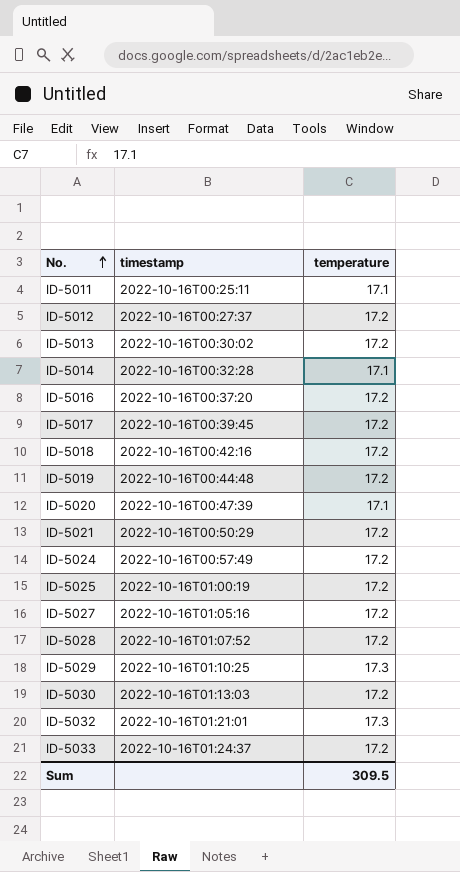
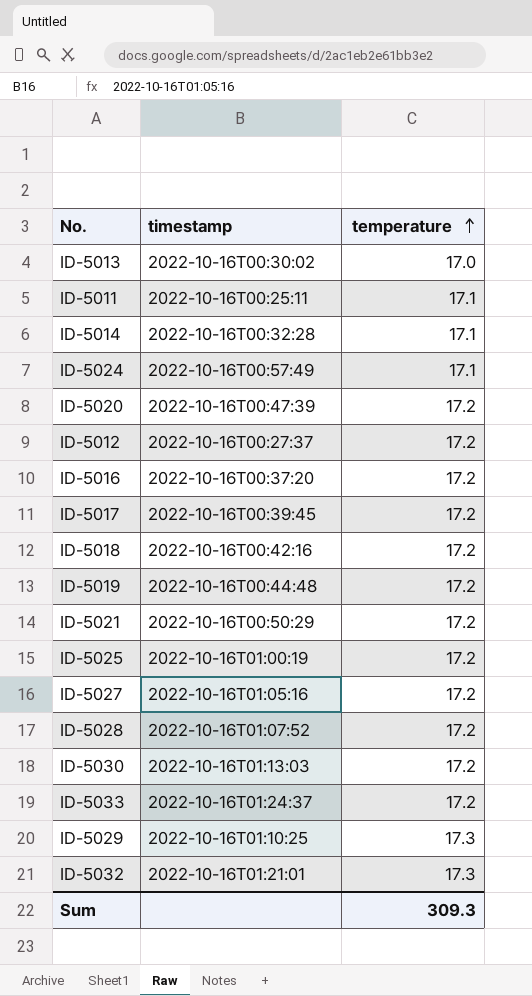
row order: No. ascending -> temperature ascending
ID-5013 | temperature: 17.2 -> 17.0
ID-5024 | temperature: 17.2 -> 17.1
ID-5020 | temperature: 17.1 -> 17.2
Sum | temperature: 309.5 -> 309.3

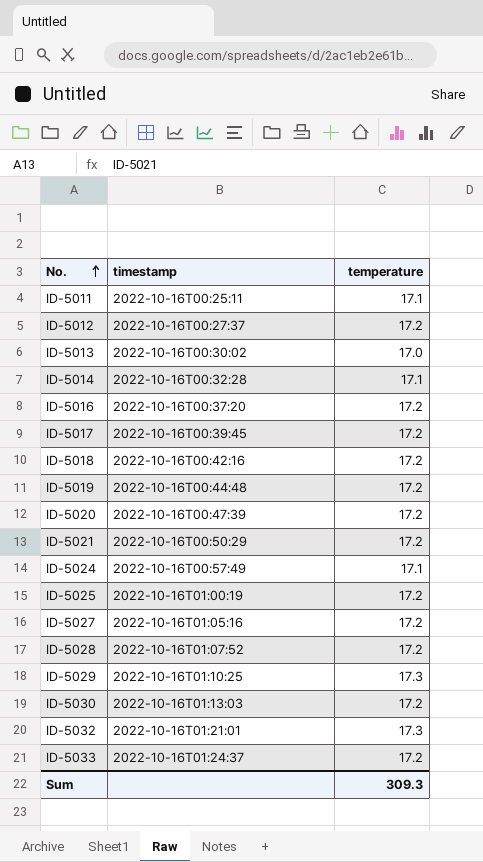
row order: temperature ascending -> No. ascending

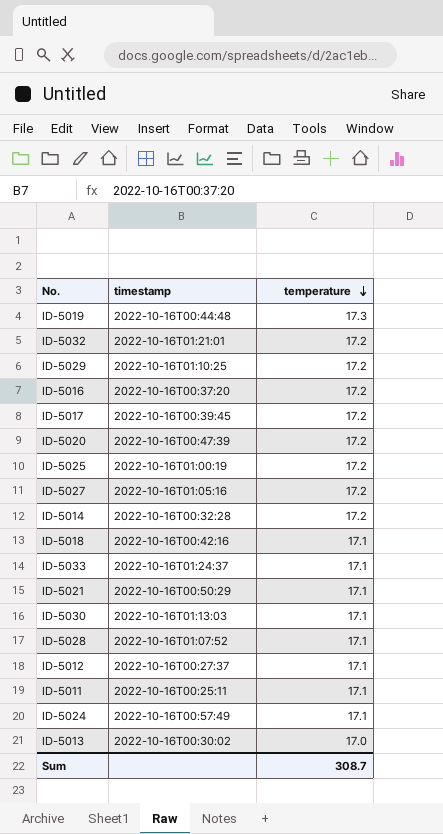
row order: No. ascending -> temperature descending
ID-5019 | temperature: 17.2 -> 17.3
ID-5032 | temperature: 17.3 -> 17.2
ID-5029 | temperature: 17.3 -> 17.2
ID-5014 | temperature: 17.1 -> 17.2
ID-5018 | temperature: 17.2 -> 17.1
ID-5033 | temperature: 17.2 -> 17.1
ID-5021 | temperature: 17.2 -> 17.1
ID-5030 | temperature: 17.2 -> 17.1
ID-5028 | temperature: 17.2 -> 17.1
ID-5012 | temperature: 17.2 -> 17.1
Sum | temperature: 309.3 -> 308.7

